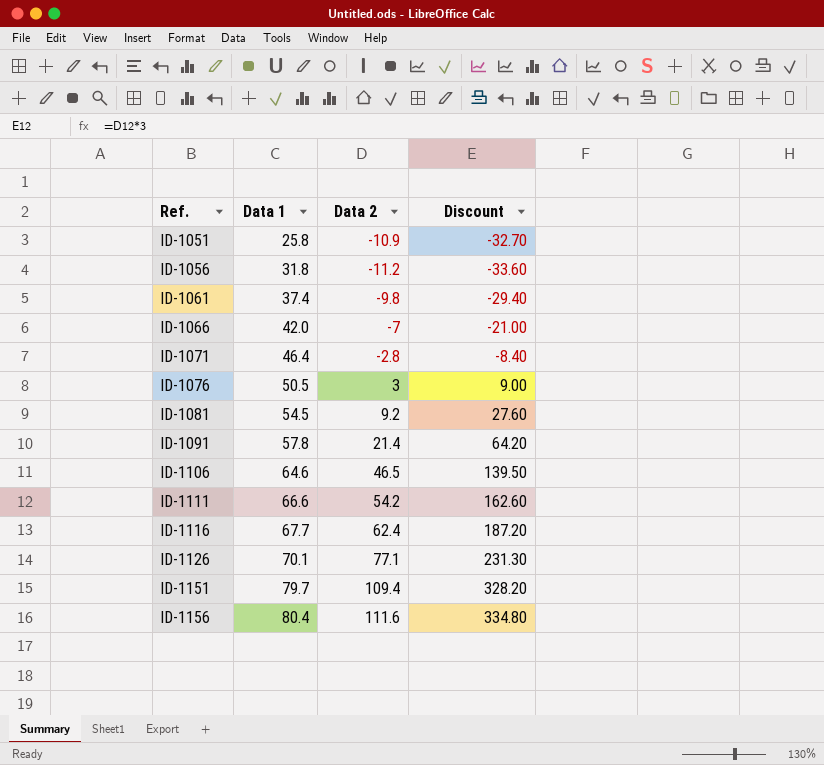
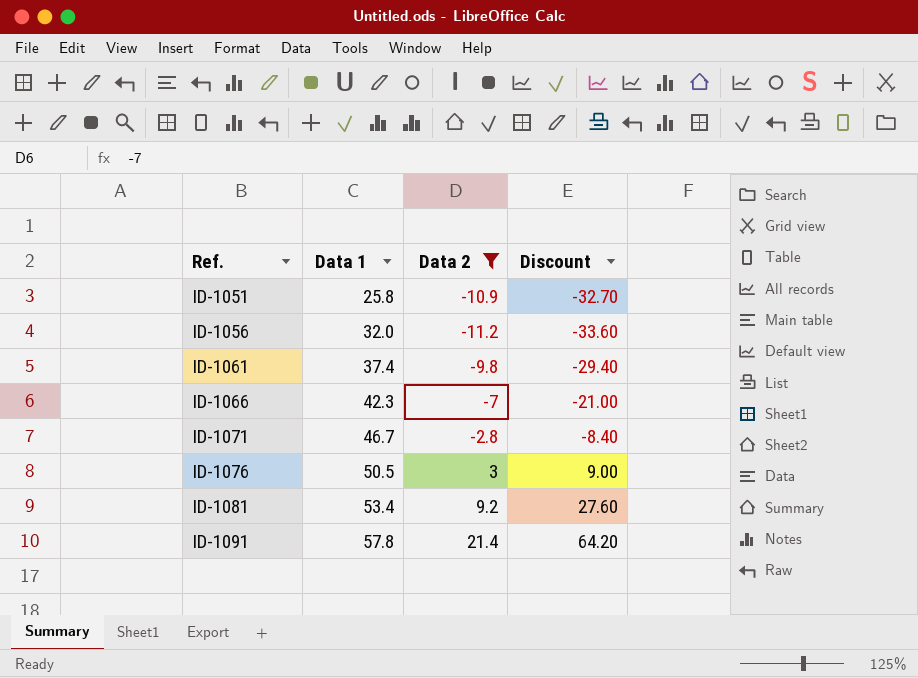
filter: none -> Data 2 <= 21.4
ID-1056 | Data 1: 31.8 -> 32.0
ID-1066 | Data 1: 42.0 -> 42.3
ID-1071 | Data 1: 46.4 -> 46.7
ID-1081 | Data 1: 54.5 -> 53.4

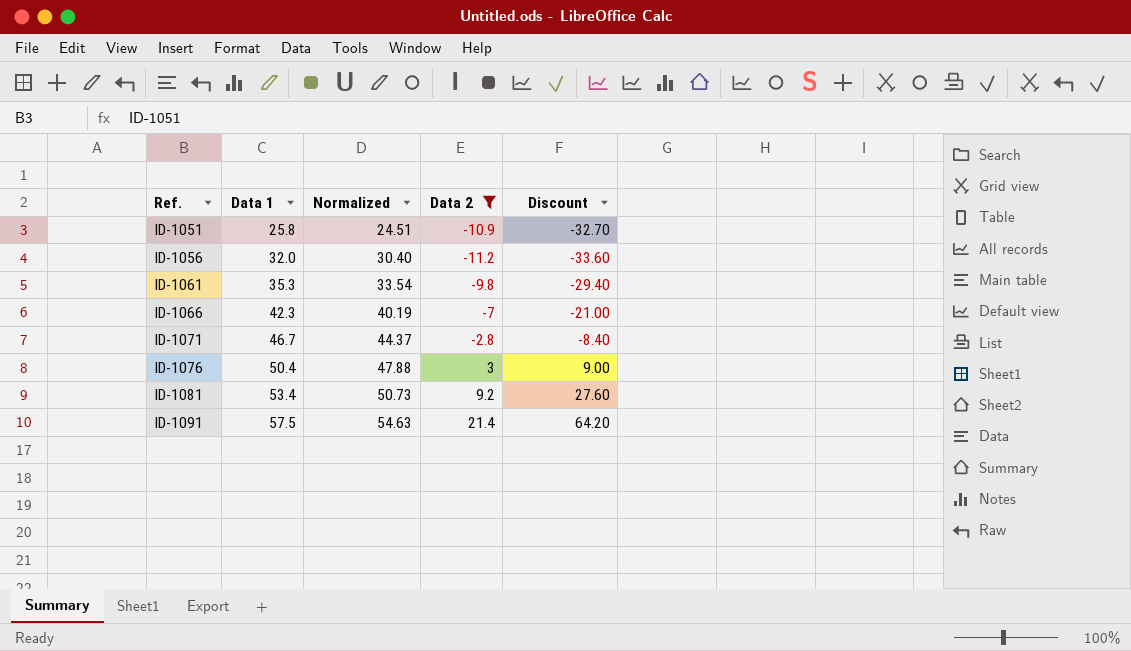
column Normalized | formula: none -> [Data 1] * 0.95
ID-1061 | Data 1: 37.4 -> 35.3
ID-1076 | Data 1: 50.5 -> 50.4
ID-1091 | Data 1: 57.8 -> 57.5

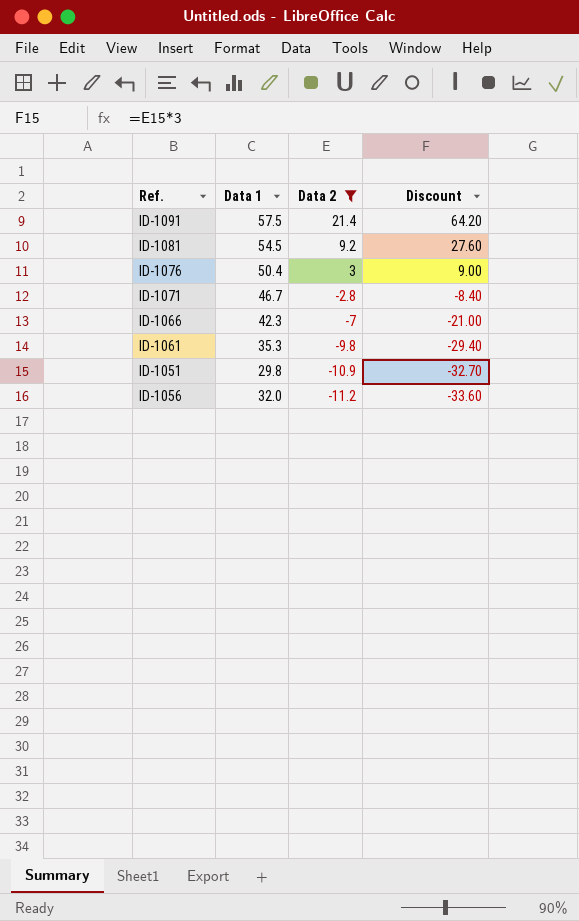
row order: Ref. ascending -> Data 2 descending
column Normalized | formula: [Data 1] * 0.95 -> none
ID-1081 | Data 1: 53.4 -> 54.5
ID-1051 | Data 1: 25.8 -> 29.8

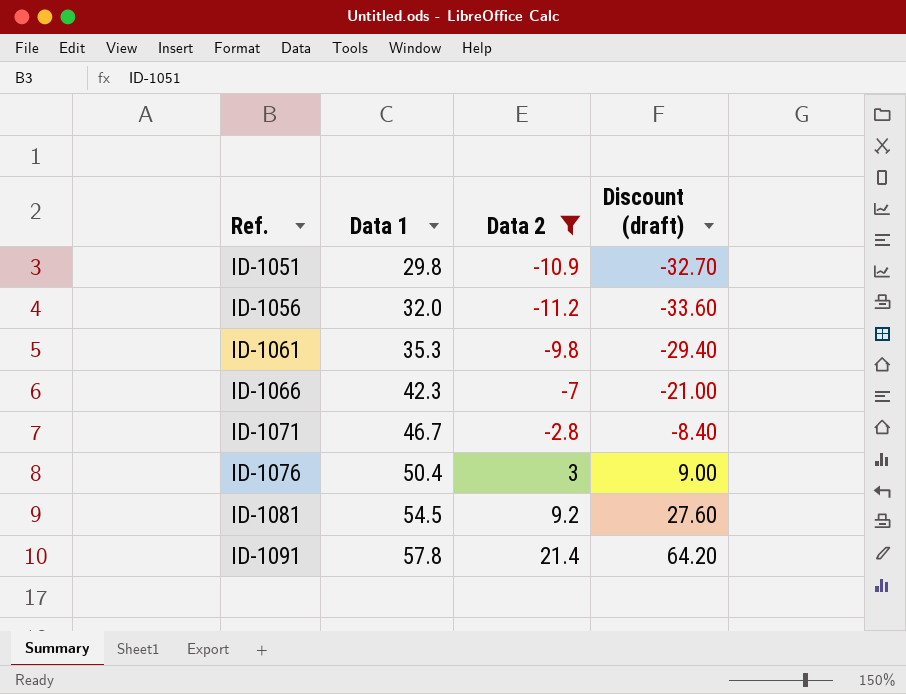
row order: Data 2 descending -> Ref. ascending
column name: Discount -> Discount (draft)
ID-1091 | Data 1: 57.5 -> 57.8

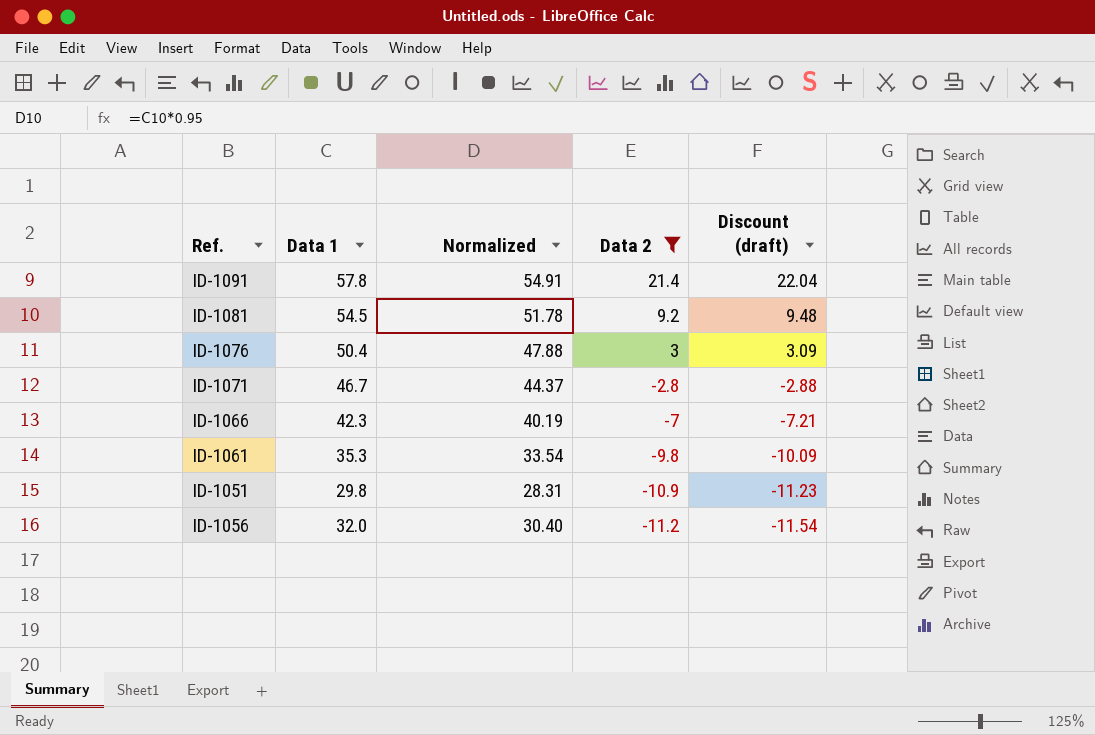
row order: Ref. ascending -> Data 2 descending
column Normalized | formula: none -> [Data 1] * 0.95
column Discount (draft) | formula: [Data 2] * 3 -> [Data 2] * 1.03

